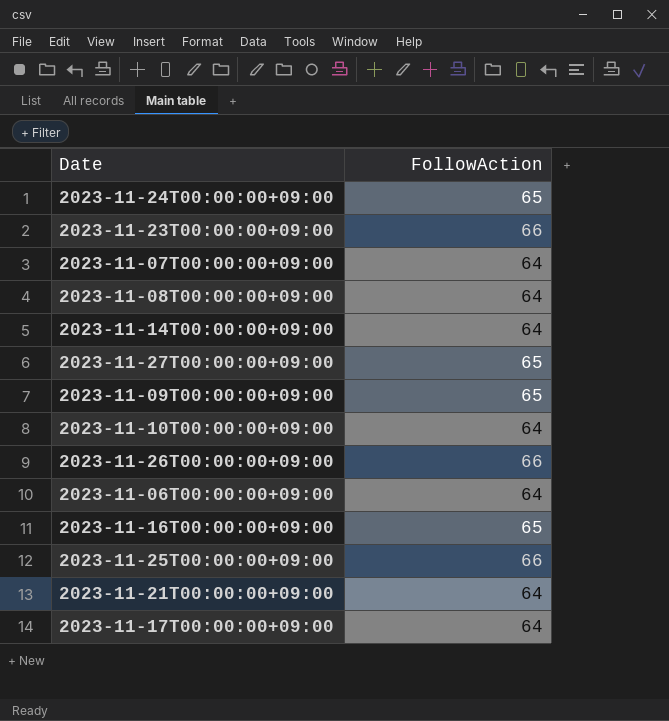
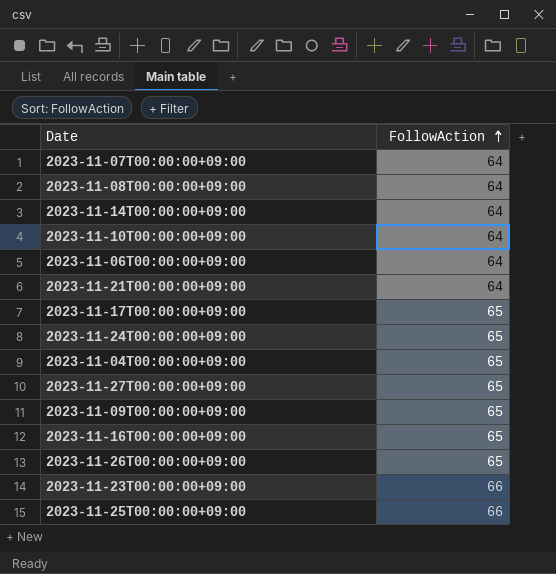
row order: none -> FollowAction ascending
2023-11-17T00:00:00+09:00 | FollowAction: 64 -> 65
row 2023-11-04T00:00:00+09:00: none -> 65
2023-11-26T00:00:00+09:00 | FollowAction: 66 -> 65

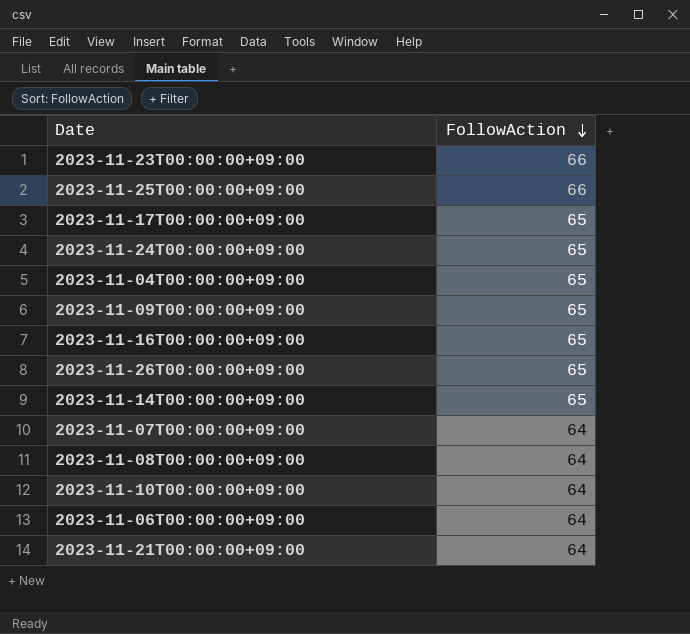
row order: FollowAction ascending -> FollowAction descending
row 2023-11-27T00:00:00+09:00: 65 -> none
2023-11-14T00:00:00+09:00 | FollowAction: 64 -> 65

